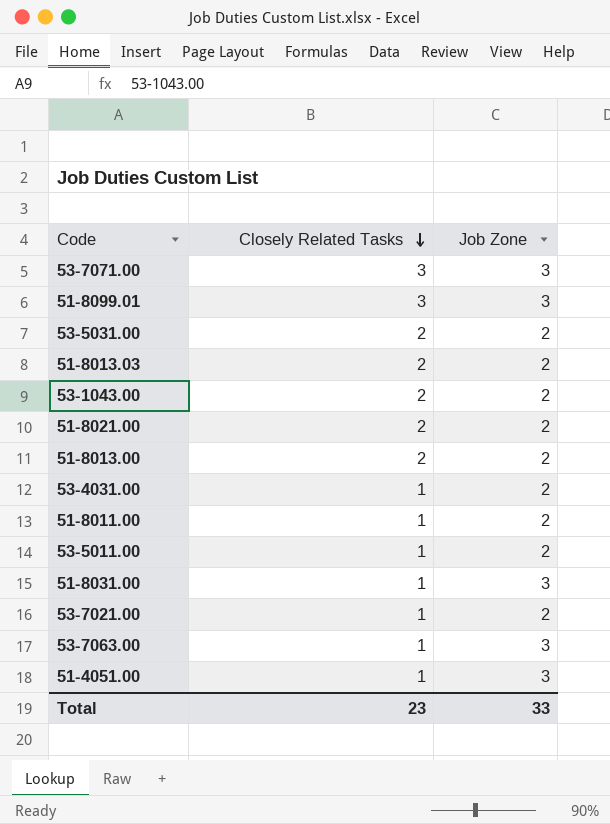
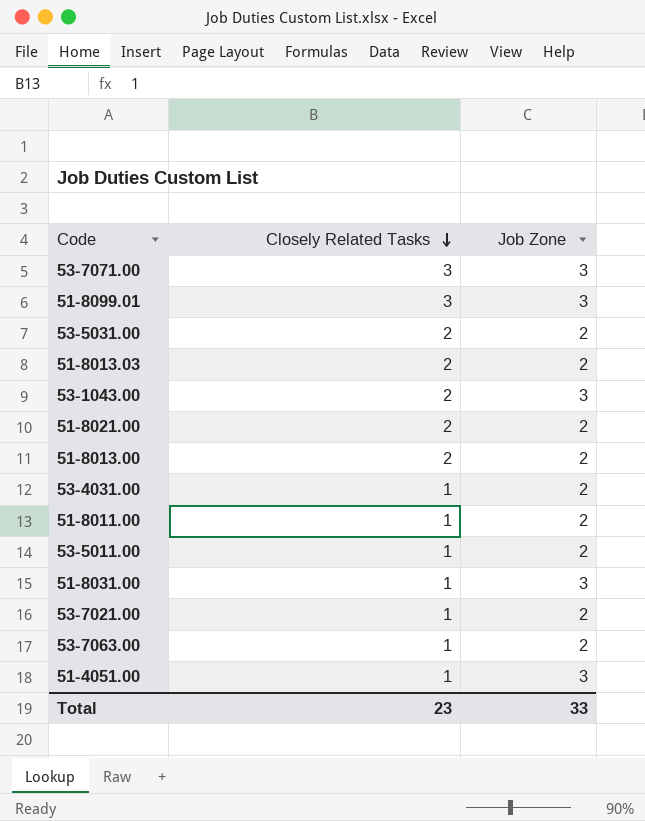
53-1043.00 | Job Zone: 2 -> 3
53-7063.00 | Job Zone: 3 -> 2

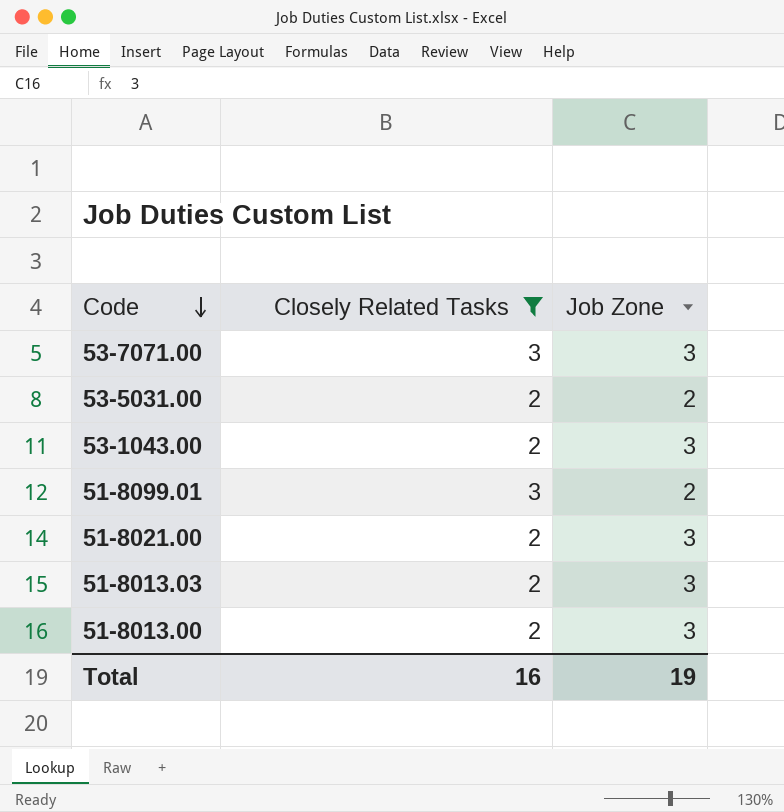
filter: none -> Closely Related Tasks != 1
row order: Closely Related Tasks descending -> Code descending
51-8099.01 | Job Zone: 3 -> 2
51-8021.00 | Job Zone: 2 -> 3
51-8013.03 | Job Zone: 2 -> 3
51-8013.00 | Job Zone: 2 -> 3
Total | Closely Related Tasks: 23 -> 16
Total | Job Zone: 33 -> 19

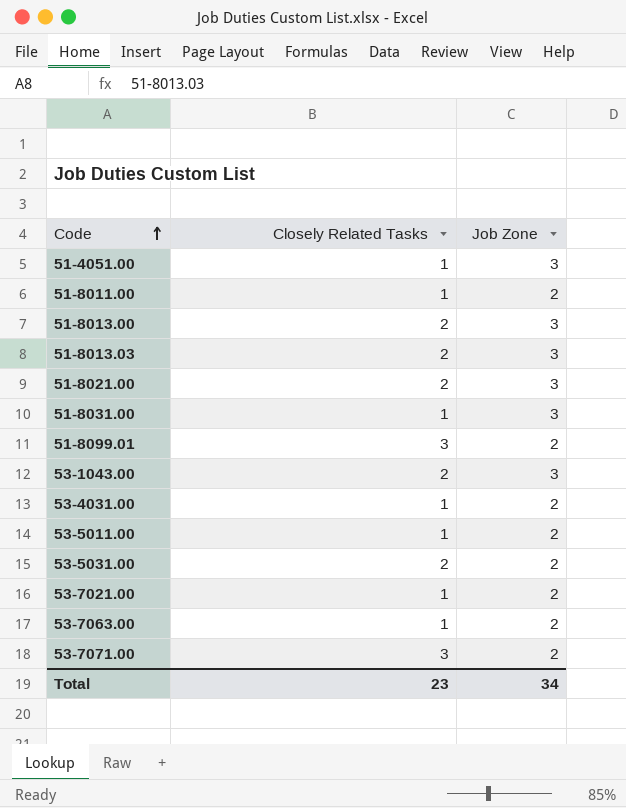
filter: Closely Related Tasks != 1 -> none
row order: Code descending -> Code ascending
53-7071.00 | Job Zone: 3 -> 2
Total | Closely Related Tasks: 16 -> 23
Total | Job Zone: 19 -> 34

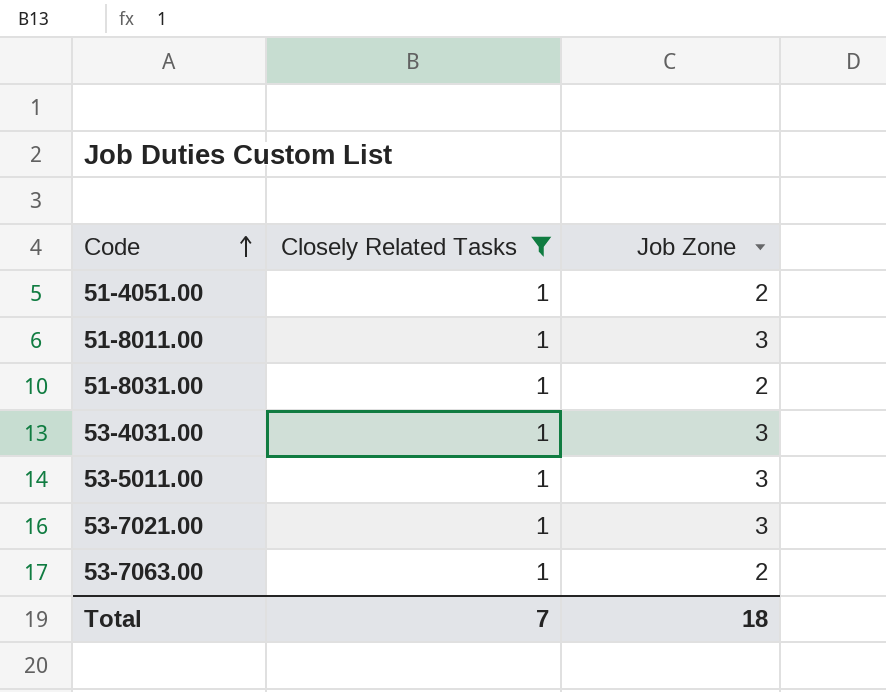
filter: none -> Closely Related Tasks = 1
51-4051.00 | Job Zone: 3 -> 2
51-8011.00 | Job Zone: 2 -> 3
51-8031.00 | Job Zone: 3 -> 2
53-4031.00 | Job Zone: 2 -> 3
53-5011.00 | Job Zone: 2 -> 3
53-7021.00 | Job Zone: 2 -> 3
Total | Closely Related Tasks: 23 -> 7
Total | Job Zone: 34 -> 18

